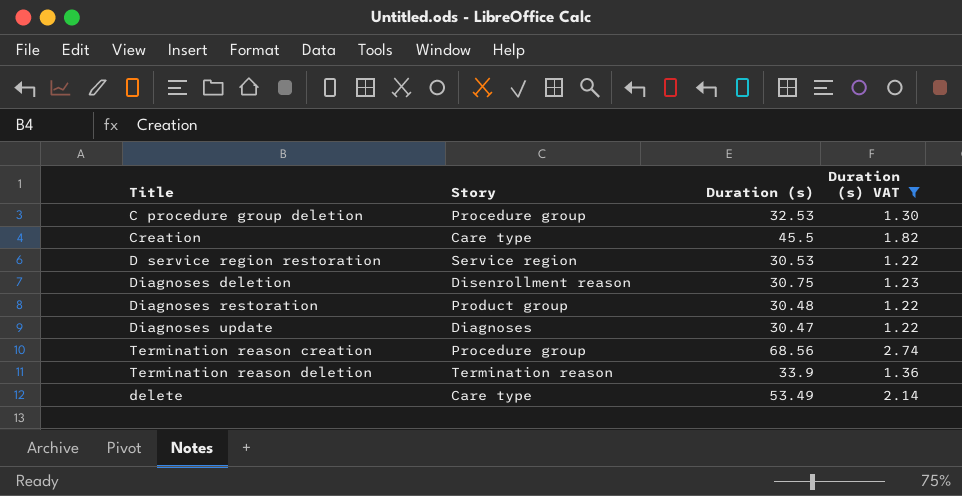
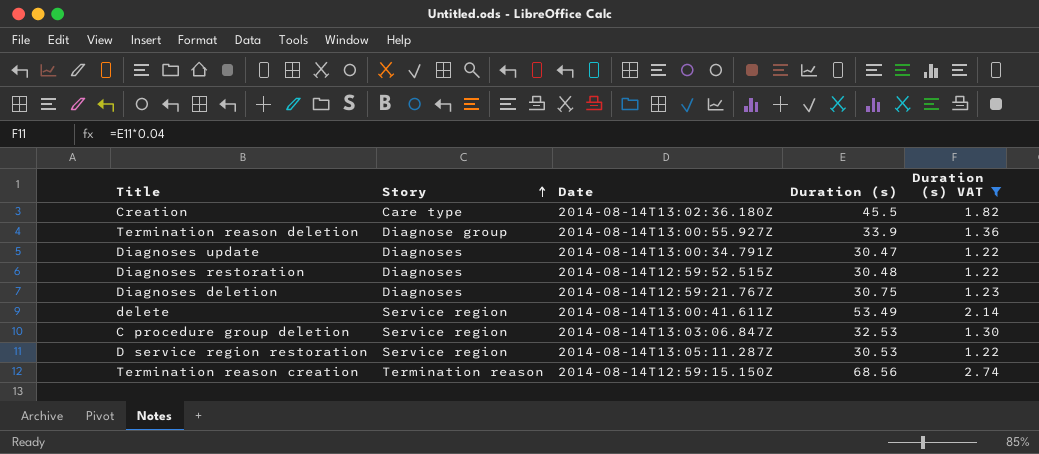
row order: none -> Story ascending
column Date | position: none -> 3
Termination reason deletion | Story: Termination reason -> Diagnose group
Diagnoses restoration | Story: Product group -> Diagnoses
Diagnoses deletion | Story: Disenrollment reason -> Diagnoses
delete | Story: Care type -> Service region
C procedure group deletion | Story: Procedure group -> Service region
Termination reason creation | Story: Procedure group -> Termination reason

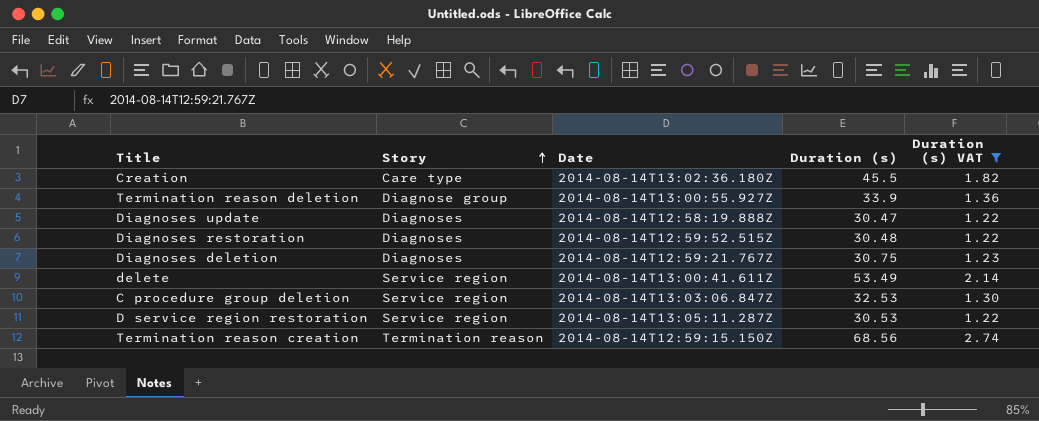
Diagnoses update | Date: 2014-08-14T13:00:34.791Z -> 2014-08-14T12:58:19.888Z

